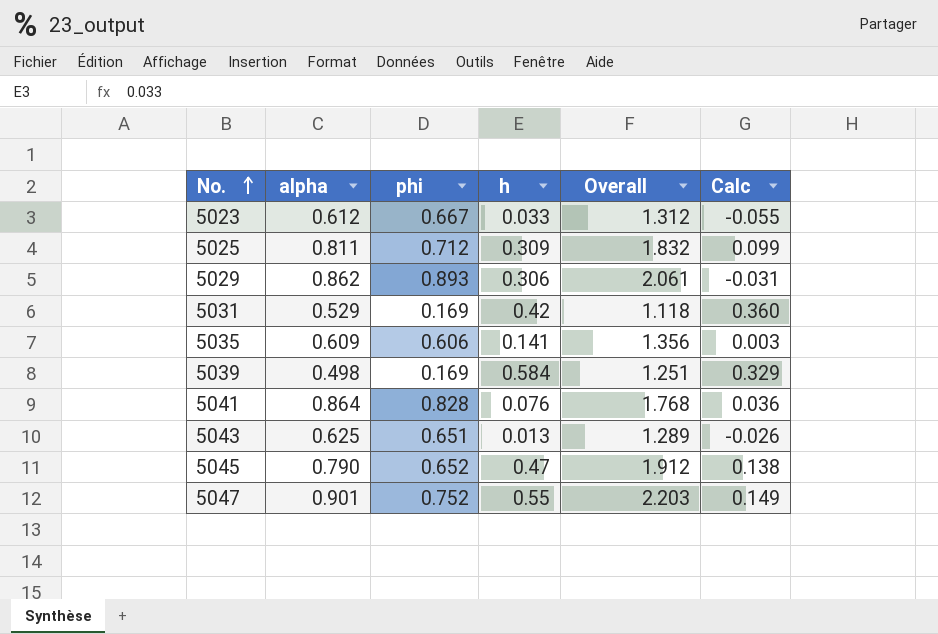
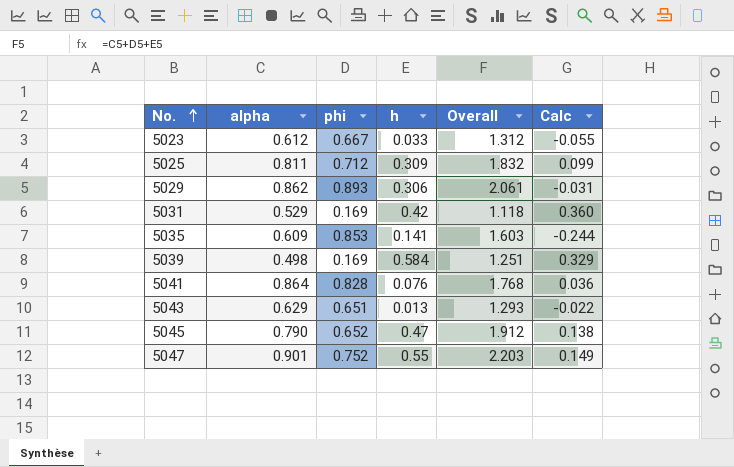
5035 | phi: 0.606 -> 0.853
5035 | Overall: 1.356 -> 1.603
5035 | Calc: 0.003 -> -0.244
5043 | alpha: 0.625 -> 0.629
5043 | Overall: 1.289 -> 1.293
5043 | Calc: -0.026 -> -0.022

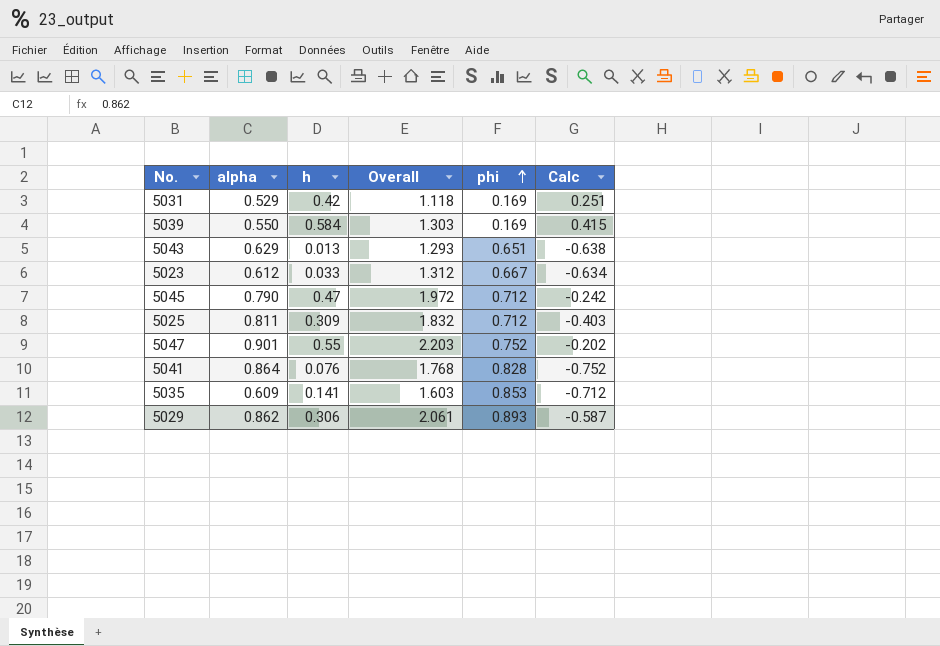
row order: No. ascending -> phi ascending
column phi | position: 3 -> 5
column Calc | formula: [alpha] - [phi] -> [h] - [phi]
5039 | alpha: 0.498 -> 0.550
5039 | Overall: 1.251 -> 1.303
5045 | Overall: 1.912 -> 1.972
5045 | phi: 0.652 -> 0.712

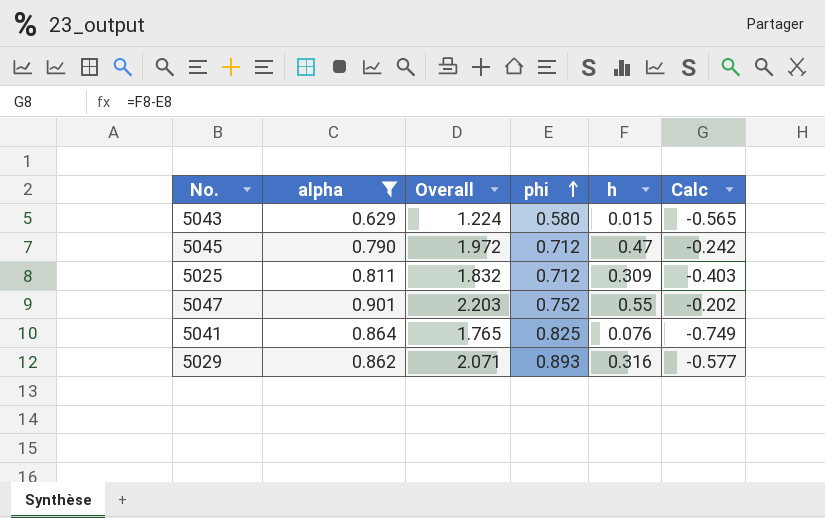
filter: none -> alpha >= 0.629
column h | position: 3 -> 5
5043 | Overall: 1.293 -> 1.224
5043 | phi: 0.651 -> 0.580
5043 | h: 0.013 -> 0.015
5043 | Calc: -0.638 -> -0.565
5041 | Overall: 1.768 -> 1.765
5041 | phi: 0.828 -> 0.825
5041 | Calc: -0.752 -> -0.749
5029 | Overall: 2.061 -> 2.071
5029 | h: 0.306 -> 0.316
5029 | Calc: -0.587 -> -0.577

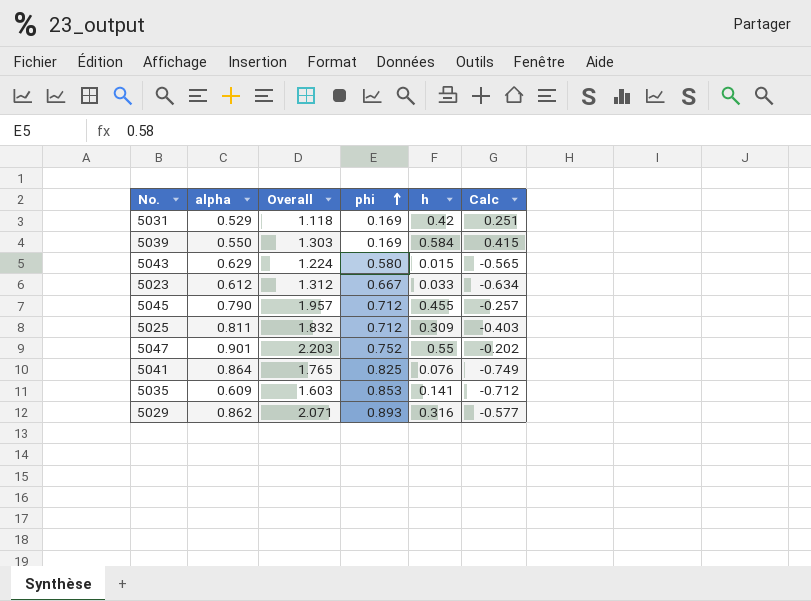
filter: alpha >= 0.629 -> none
5045 | Overall: 1.972 -> 1.957
5045 | h: 0.47 -> 0.455
5045 | Calc: -0.242 -> -0.257

